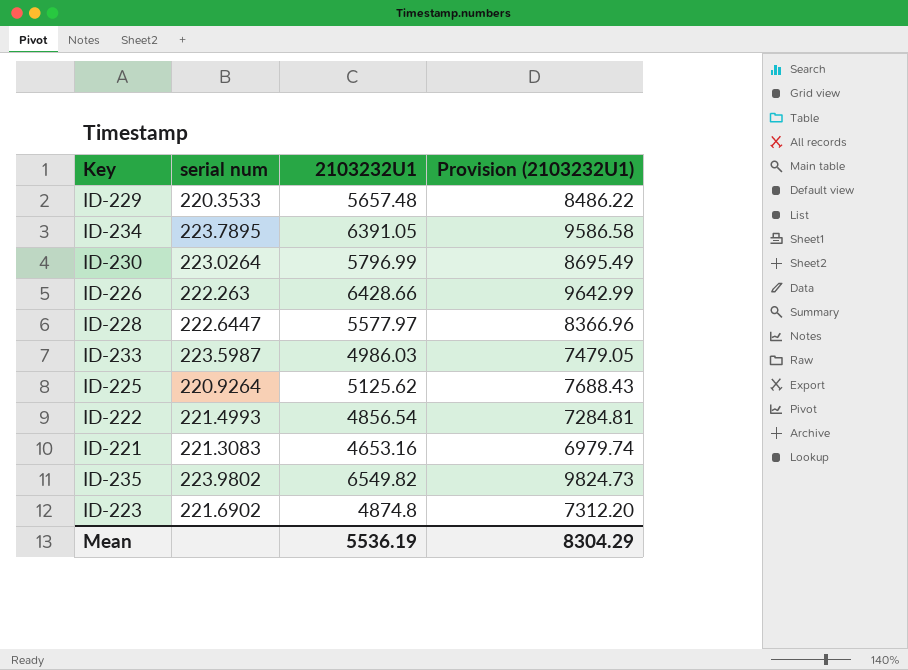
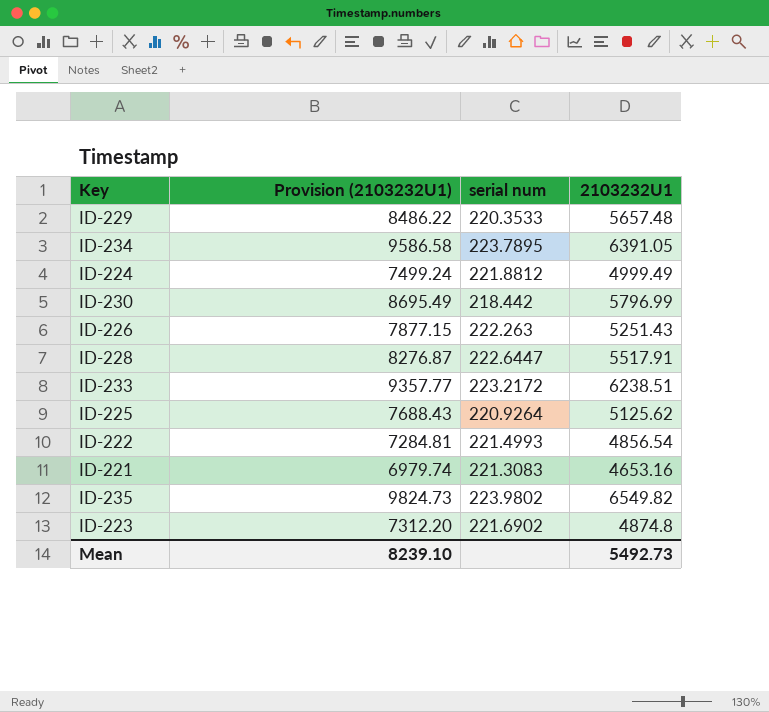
column Provision (2103232U1) | position: 4 -> 2
row ID-224: none -> 7499.24 | 221.8812 | 4999.49
ID-230 | serial num: 223.0264 -> 218.442
ID-226 | Provision (2103232U1): 9642.99 -> 7877.15
ID-226 | 2103232U1: 6428.66 -> 5251.43
ID-228 | Provision (2103232U1): 8366.96 -> 8276.87
ID-228 | 2103232U1: 5577.97 -> 5517.91
ID-233 | Provision (2103232U1): 7479.05 -> 9357.77
ID-233 | serial num: 223.5987 -> 223.2172
ID-233 | 2103232U1: 4986.03 -> 6238.51
Mean | Provision (2103232U1): 8304.29 -> 8239.10
Mean | 2103232U1: 5536.19 -> 5492.73

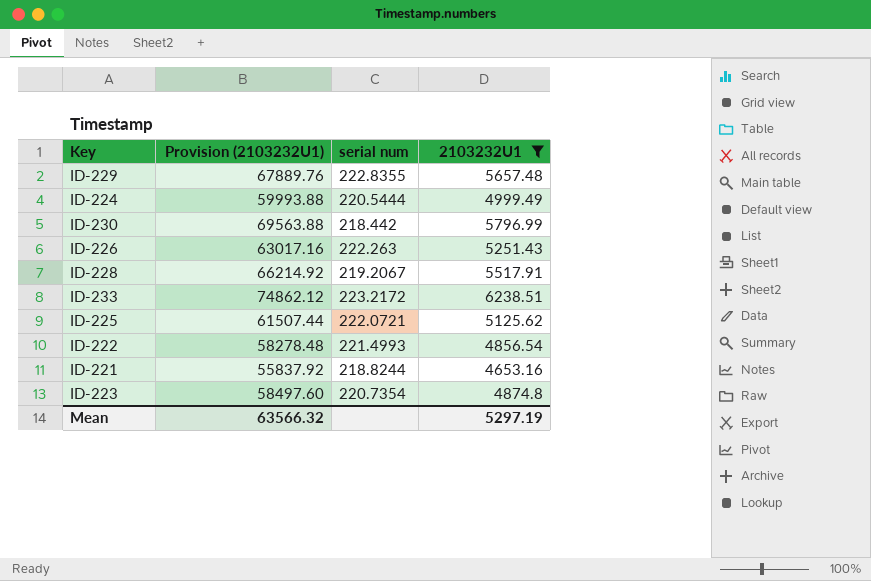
filter: none -> 2103232U1 <= 6238.51
column Provision (2103232U1) | formula: [2103232U1] * 1.5 -> [2103232U1] * 12
ID-229 | serial num: 220.3533 -> 222.8355
ID-224 | serial num: 221.8812 -> 220.5444
ID-228 | serial num: 222.6447 -> 219.2067
ID-225 | serial num: 220.9264 -> 222.0721
ID-221 | serial num: 221.3083 -> 218.8244
ID-223 | serial num: 221.6902 -> 220.7354
Mean | Provision (2103232U1): 8239.10 -> 63566.32
Mean | 2103232U1: 5492.73 -> 5297.19

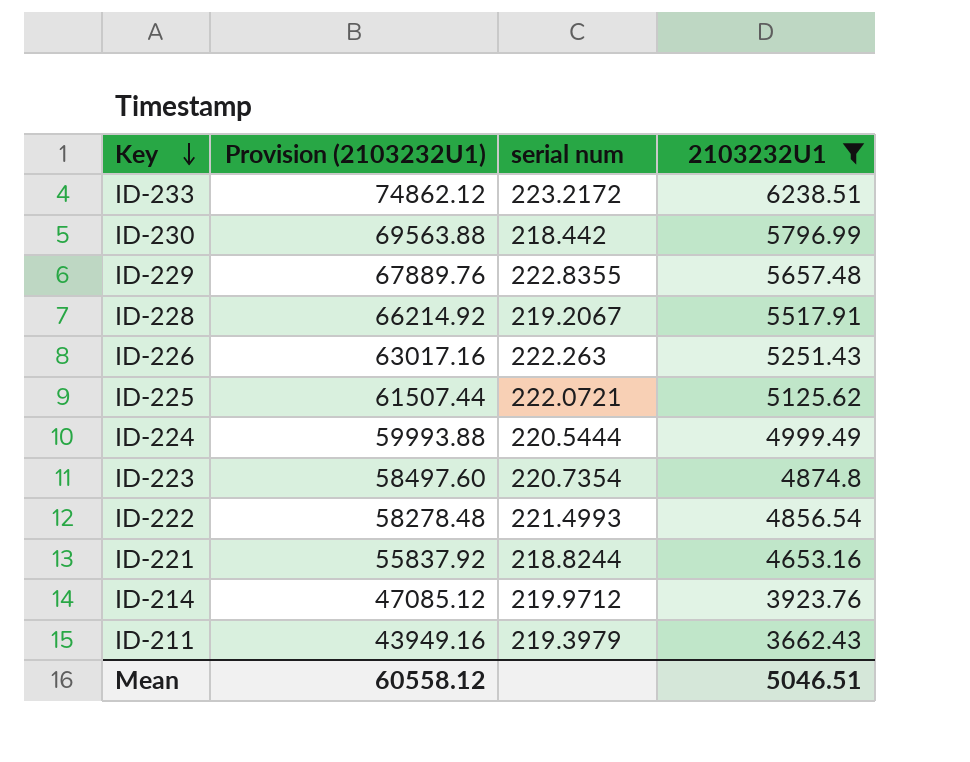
row order: none -> Key descending
row ID-214: none -> 47085.12 | 219.9712 | 3923.76
row ID-211: none -> 43949.16 | 219.3979 | 3662.43
Mean | Provision (2103232U1): 63566.32 -> 60558.12
Mean | 2103232U1: 5297.19 -> 5046.51

